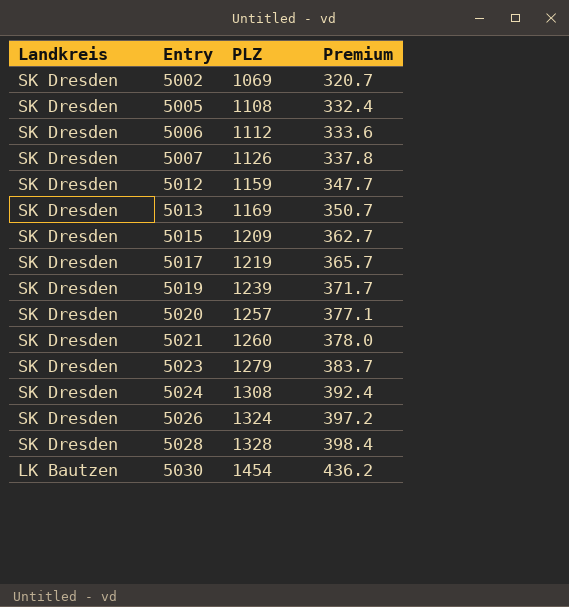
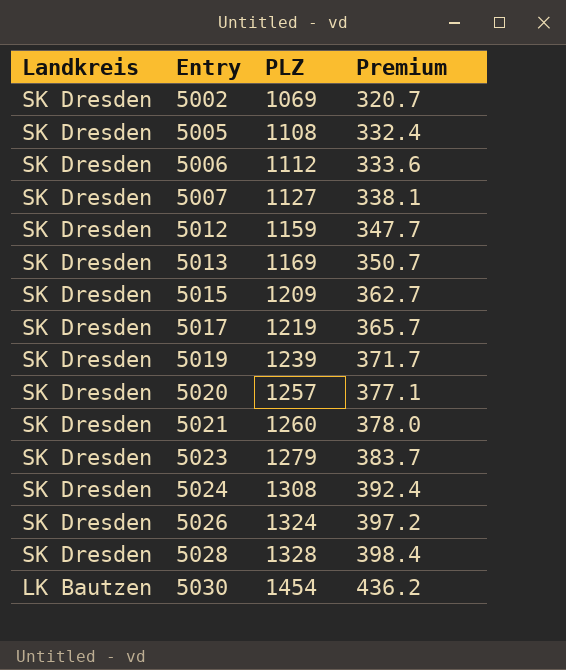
5007 | PLZ: 1126 -> 1127
5007 | Premium: 337.8 -> 338.1

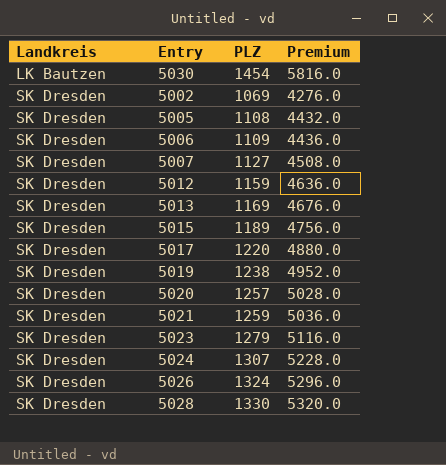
row order: Landkreis descending -> Landkreis ascending
column Premium | formula: [PLZ] * 0.3 -> [PLZ] * 4
5006 | PLZ: 1112 -> 1109
5015 | PLZ: 1209 -> 1189
5017 | PLZ: 1219 -> 1220
5019 | PLZ: 1239 -> 1238
5021 | PLZ: 1260 -> 1259
5024 | PLZ: 1308 -> 1307
5028 | PLZ: 1328 -> 1330

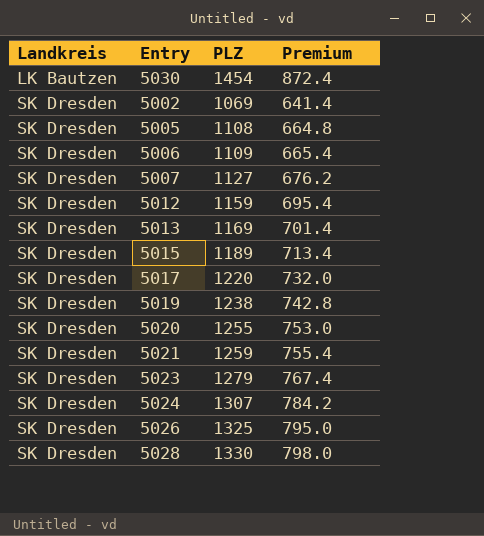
column Premium | formula: [PLZ] * 4 -> [PLZ] * 0.6
5020 | PLZ: 1257 -> 1255
5026 | PLZ: 1324 -> 1325

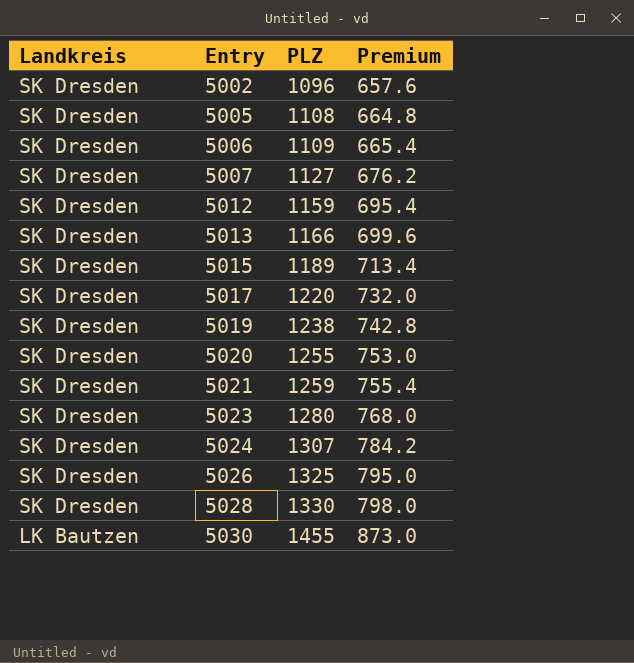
row order: Landkreis ascending -> Landkreis descending
5002 | PLZ: 1069 -> 1096
5002 | Premium: 641.4 -> 657.6
5013 | PLZ: 1169 -> 1166
5013 | Premium: 701.4 -> 699.6
5023 | PLZ: 1279 -> 1280
5023 | Premium: 767.4 -> 768.0
5030 | PLZ: 1454 -> 1455
5030 | Premium: 872.4 -> 873.0

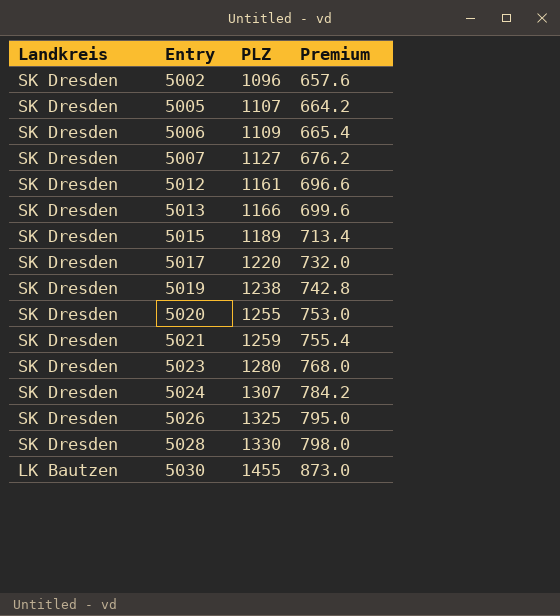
5005 | PLZ: 1108 -> 1107
5005 | Premium: 664.8 -> 664.2
5012 | PLZ: 1159 -> 1161
5012 | Premium: 695.4 -> 696.6

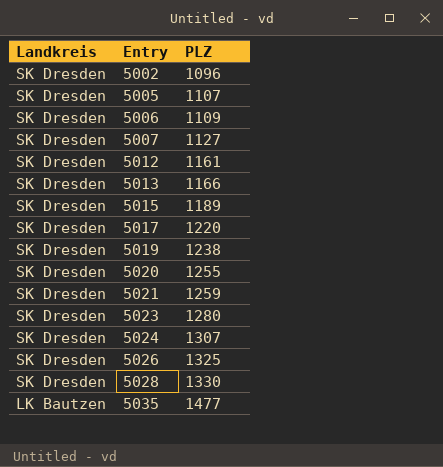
column Premium | formula: [PLZ] * 0.6 -> none
row 5030: LK Bautzen | 1455 | 873.0 -> none
row 5035: none -> LK Bautzen | 1477

